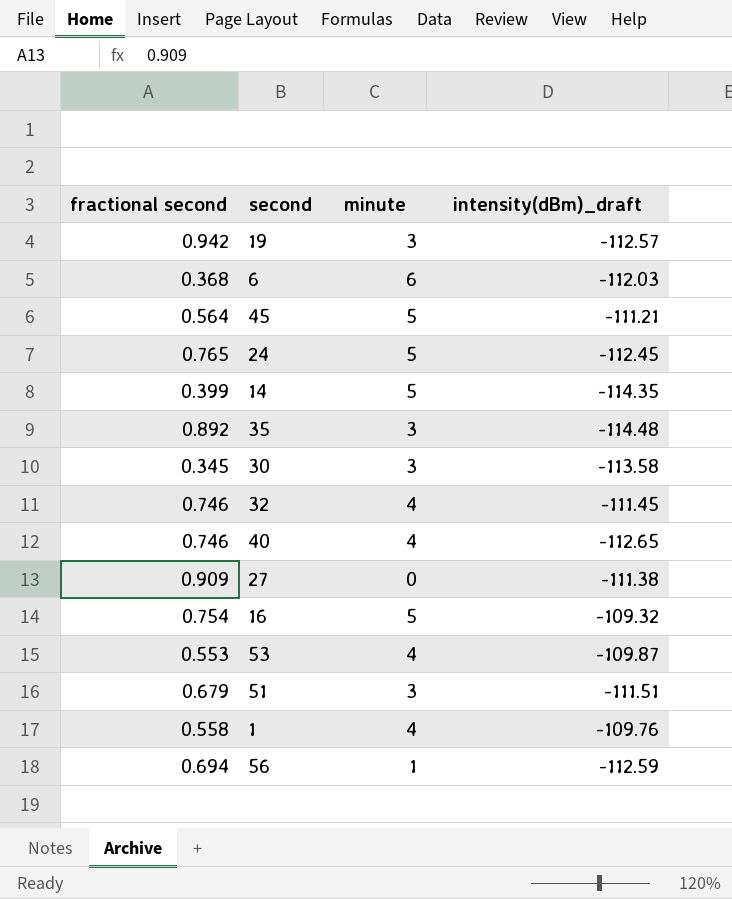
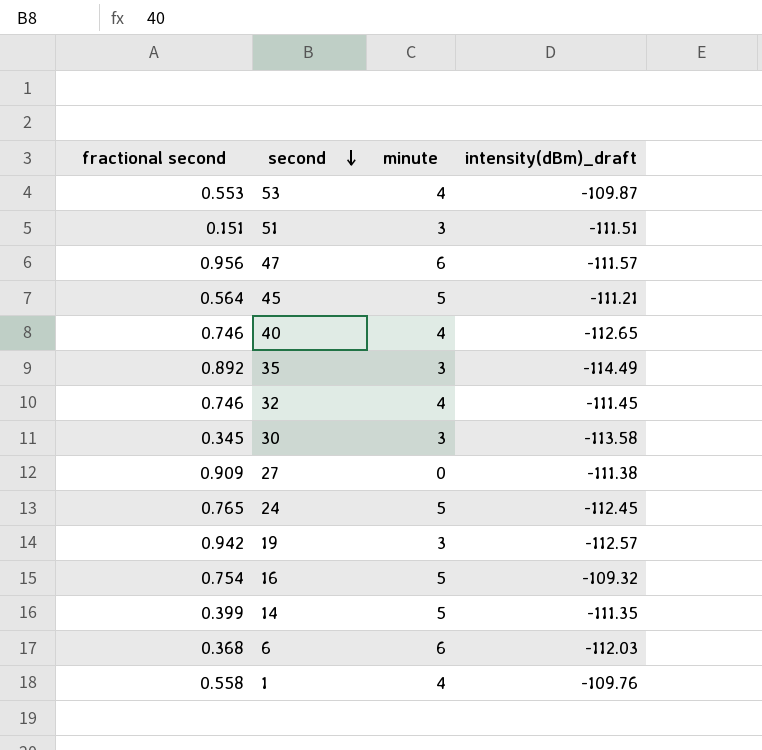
row order: none -> second descending
row 56: 0.694 | 1 | -112.59 -> none
51 | fractional second: 0.679 -> 0.151
row 47: none -> 0.956 | 6 | -111.57
35 | intensity(dBm)_draft: -114.48 -> -114.49
14 | intensity(dBm)_draft: -114.35 -> -111.35

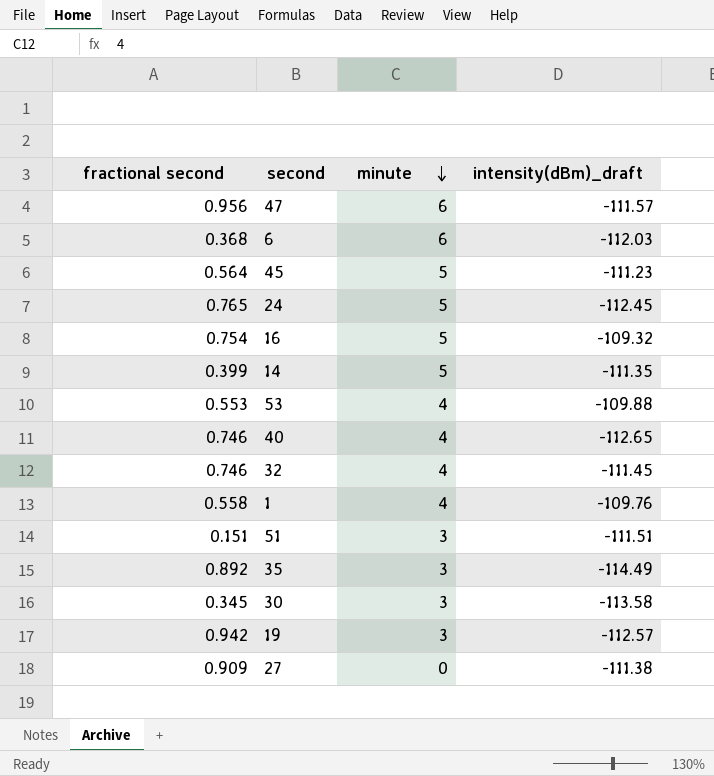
row order: second descending -> minute descending
45 | intensity(dBm)_draft: -111.21 -> -111.23
53 | intensity(dBm)_draft: -109.87 -> -109.88

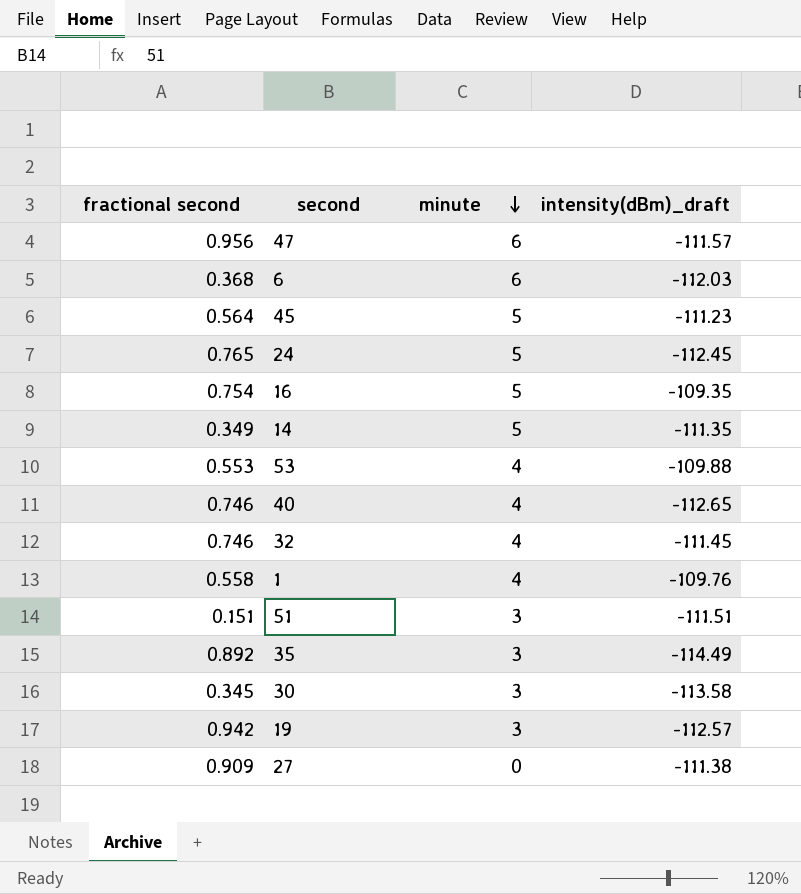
16 | intensity(dBm)_draft: -109.32 -> -109.35
14 | fractional second: 0.399 -> 0.349

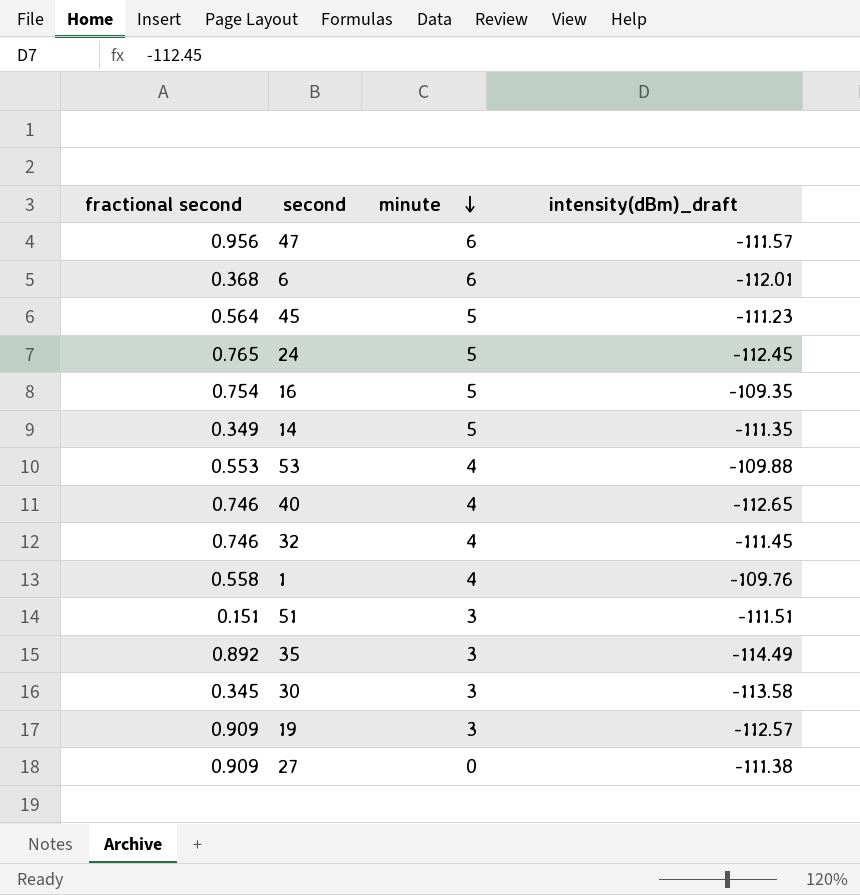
6 | intensity(dBm)_draft: -112.03 -> -112.01
19 | fractional second: 0.942 -> 0.909

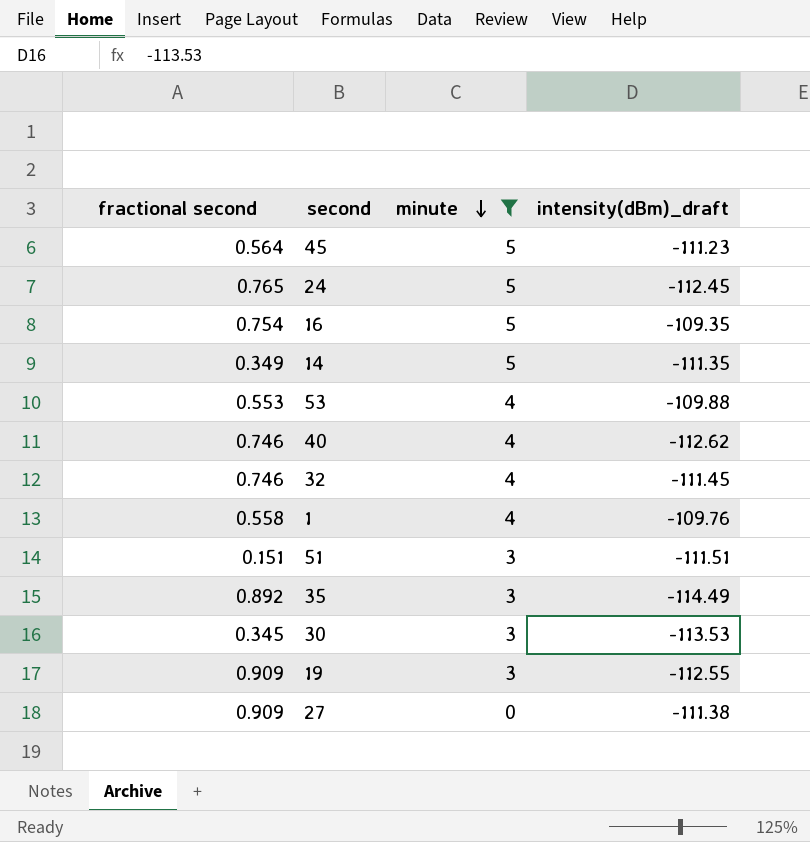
filter: none -> minute != 6
40 | intensity(dBm)_draft: -112.65 -> -112.62
30 | intensity(dBm)_draft: -113.58 -> -113.53
19 | intensity(dBm)_draft: -112.57 -> -112.55

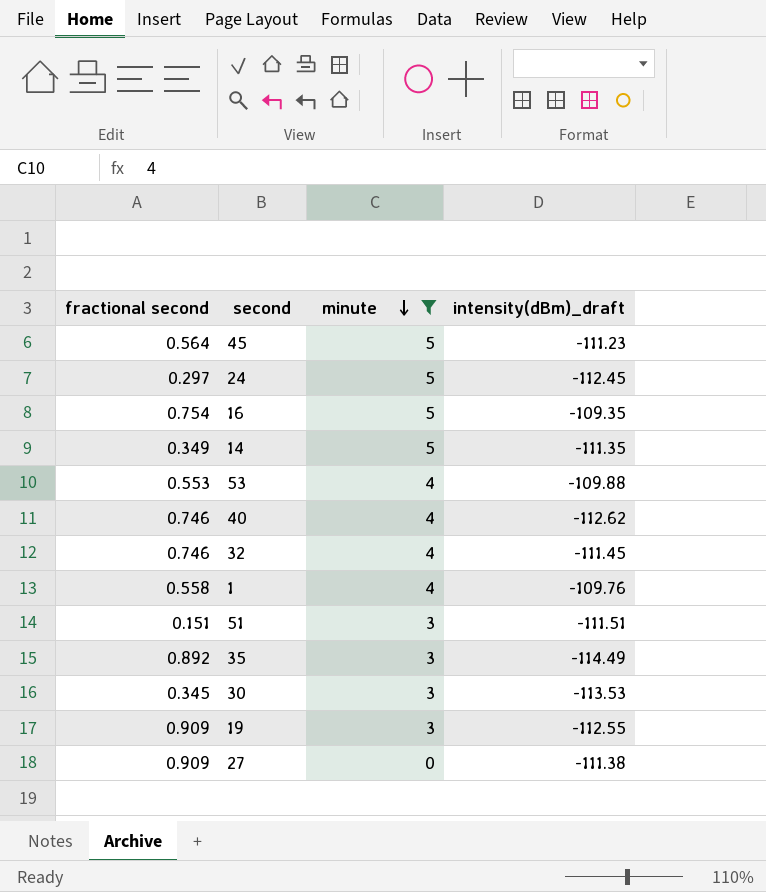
24 | fractional second: 0.765 -> 0.297

